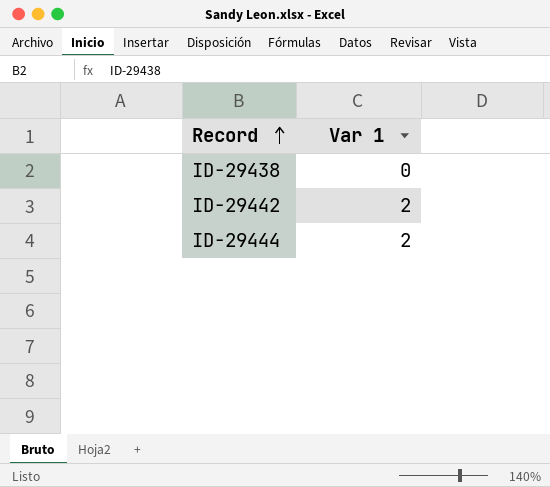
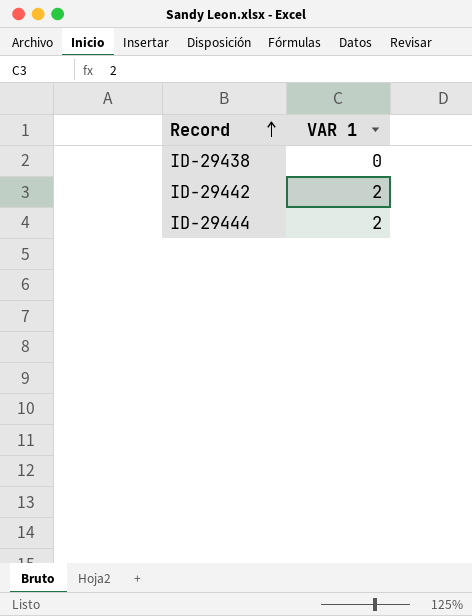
column name: Var 1 -> VAR 1

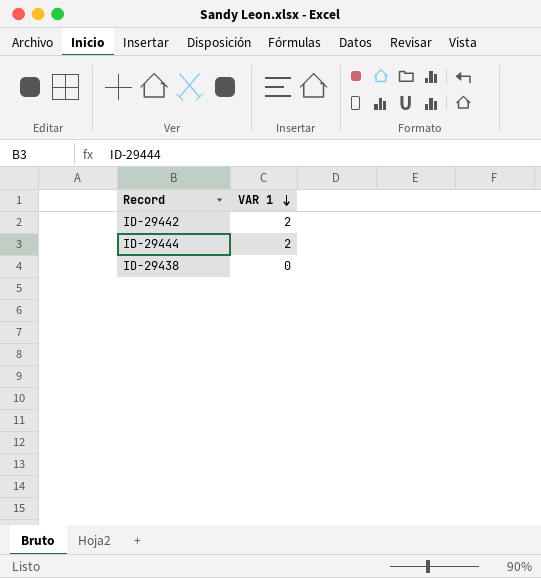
row order: Record ascending -> VAR 1 descending

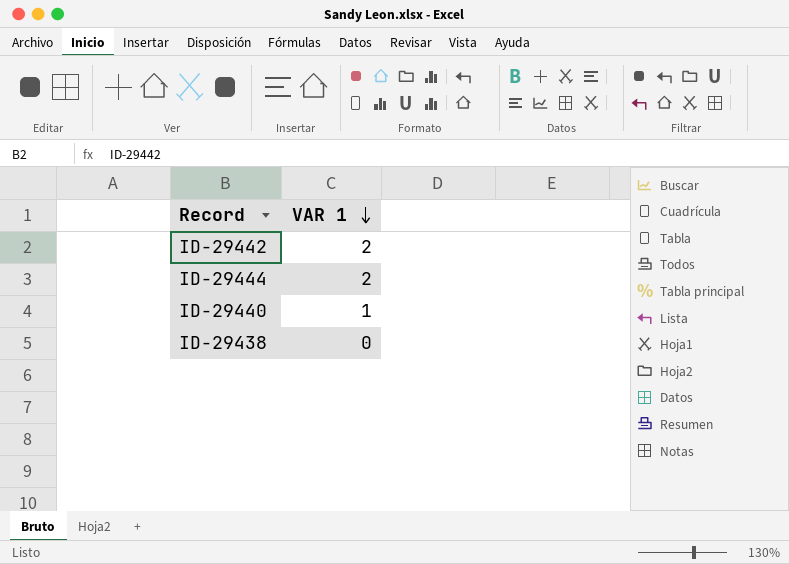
row ID-29440: none -> 1

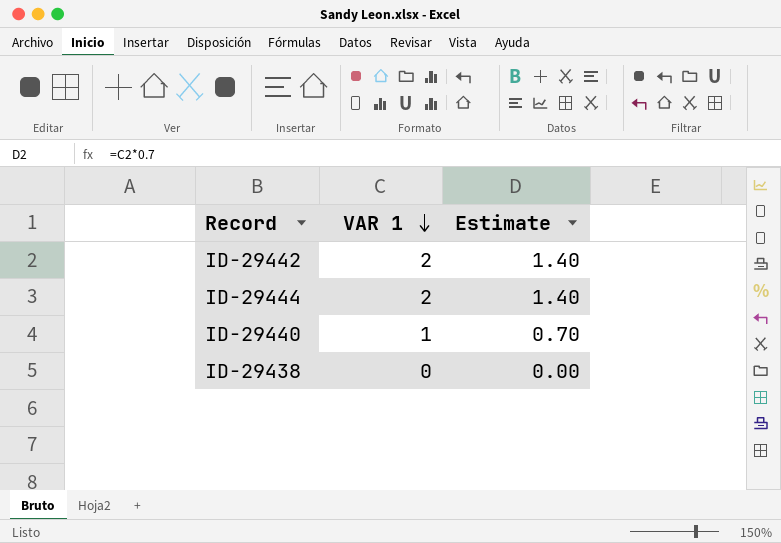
column Estimate | formula: none -> [VAR 1] * 0.7

